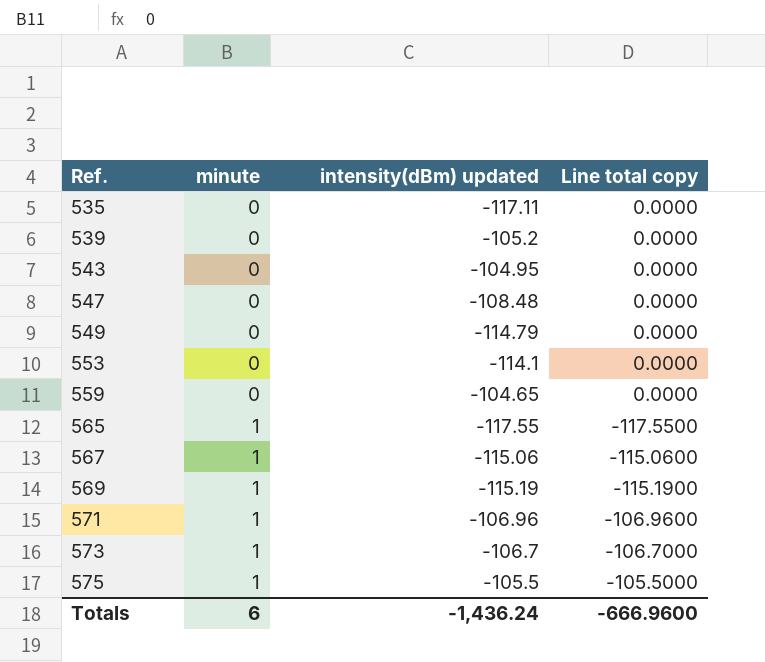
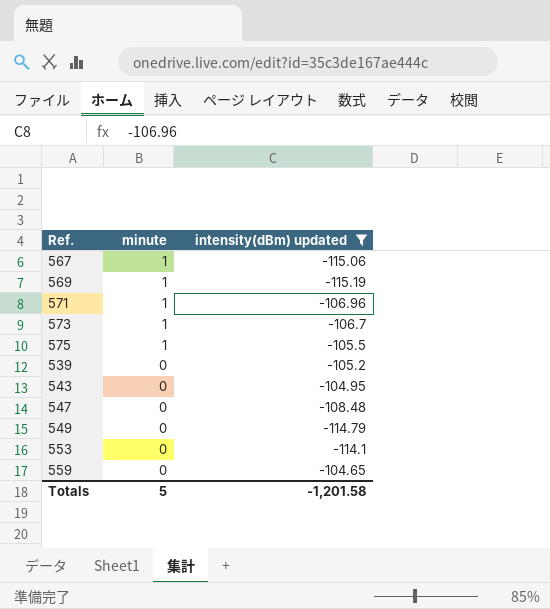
filter: none -> intensity(dBm) updated >= -115.19
row order: Ref. ascending -> minute descending
column Line total copy | formula: [minute] * [intensity(dBm) updated] -> none
Totals | minute: 6 -> 5
Totals | intensity(dBm) updated: -1,436.24 -> -1,201.58

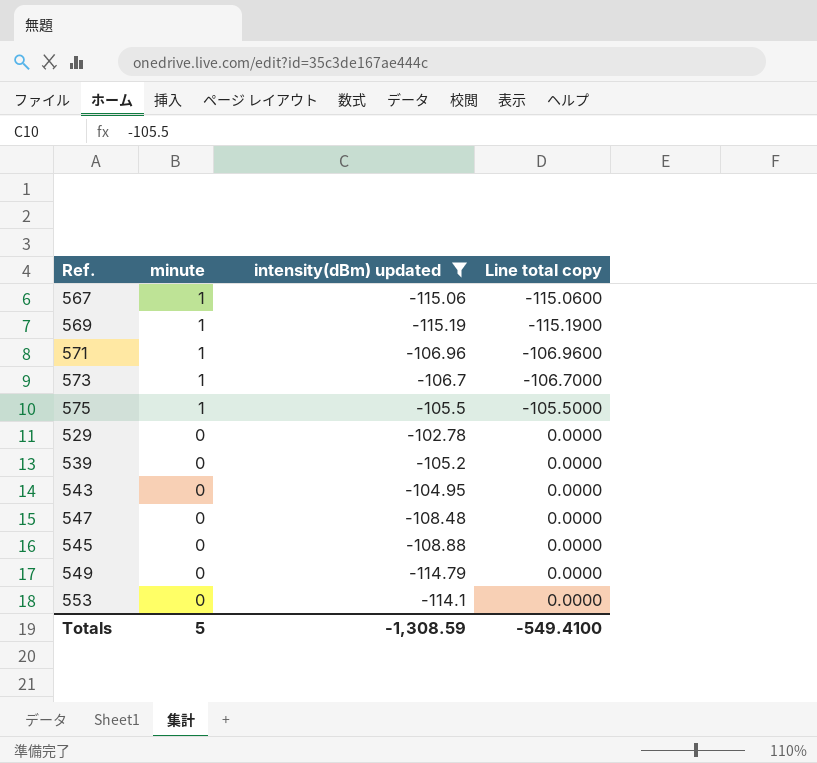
column Line total copy | formula: none -> [minute] * [intensity(dBm) updated]
row 559: 0 | -104.65 -> none
row 529: none -> 0 | -102.78 | 0.0000
row 545: none -> 0 | -108.88 | 0.0000
Totals | intensity(dBm) updated: -1,201.58 -> -1,308.59

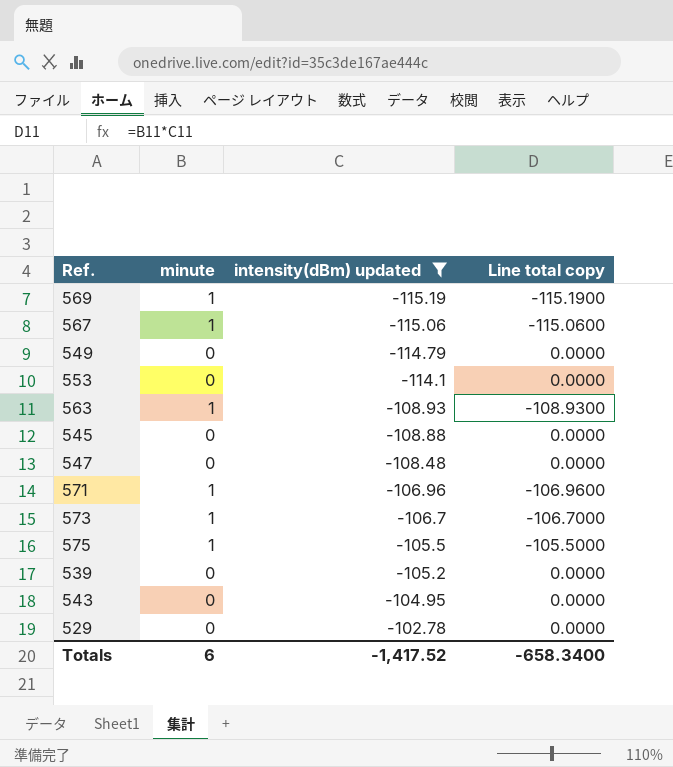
row order: minute descending -> intensity(dBm) updated ascending
row 563: none -> 1 | -108.93 | -108.9300
Totals | minute: 5 -> 6
Totals | intensity(dBm) updated: -1,308.59 -> -1,417.52
Totals | Line total copy: -549.4100 -> -658.3400

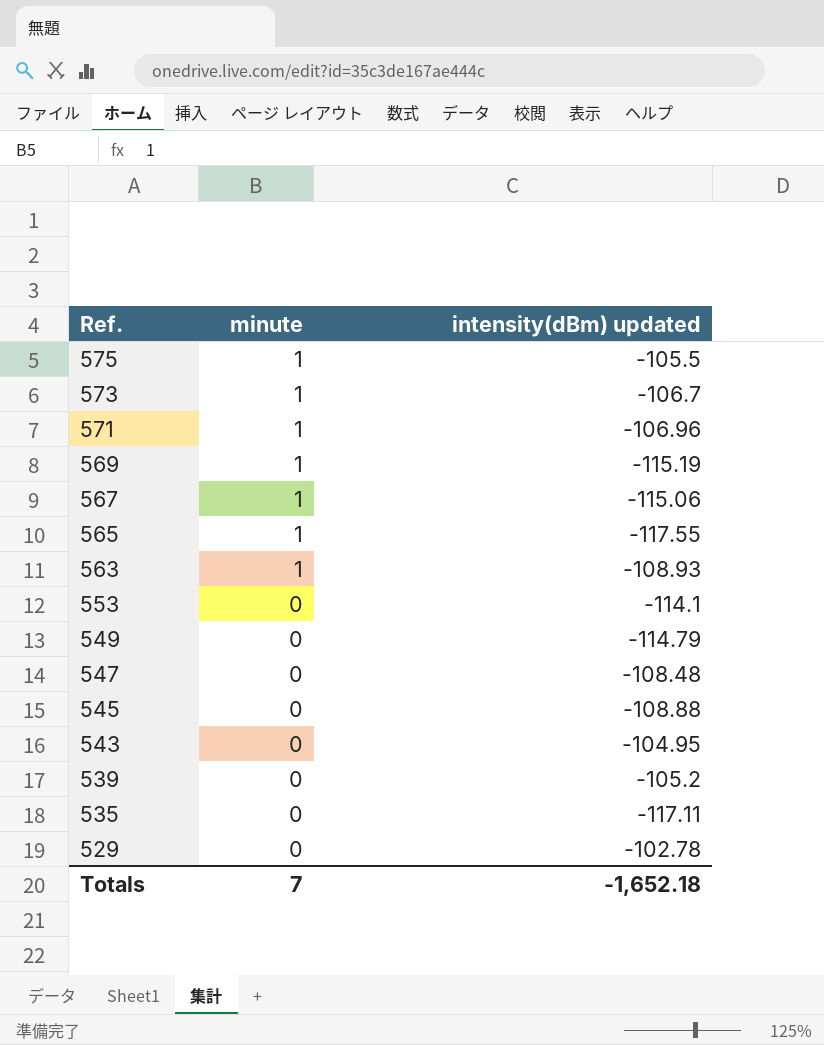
filter: intensity(dBm) updated >= -115.19 -> none
row order: intensity(dBm) updated ascending -> Ref. descending
column Line total copy | formula: [minute] * [intensity(dBm) updated] -> none
Totals | minute: 6 -> 7
Totals | intensity(dBm) updated: -1,417.52 -> -1,652.18

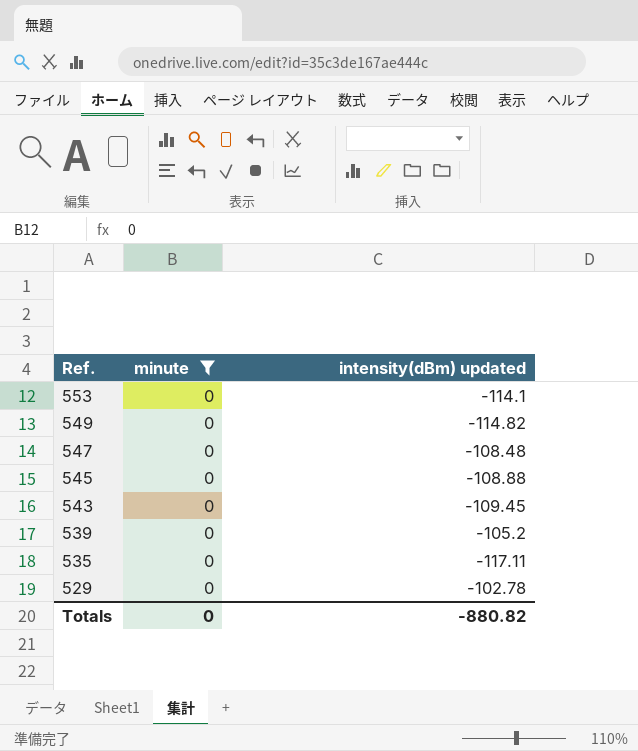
filter: none -> minute = 0
549 | intensity(dBm) updated: -114.79 -> -114.82
543 | intensity(dBm) updated: -104.95 -> -109.45
Totals | minute: 7 -> 0
Totals | intensity(dBm) updated: -1,652.18 -> -880.82

